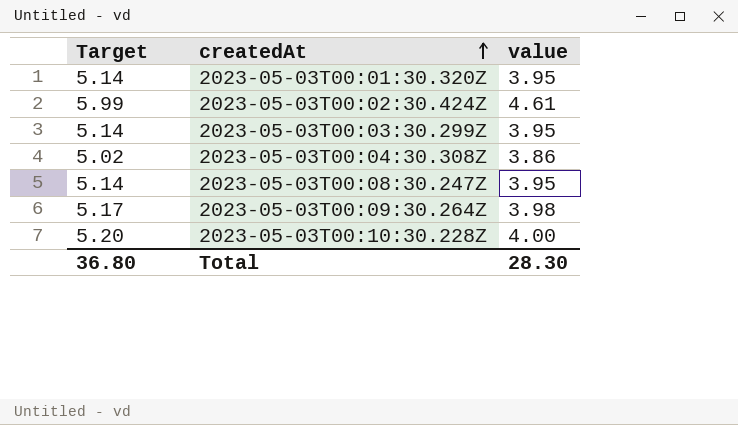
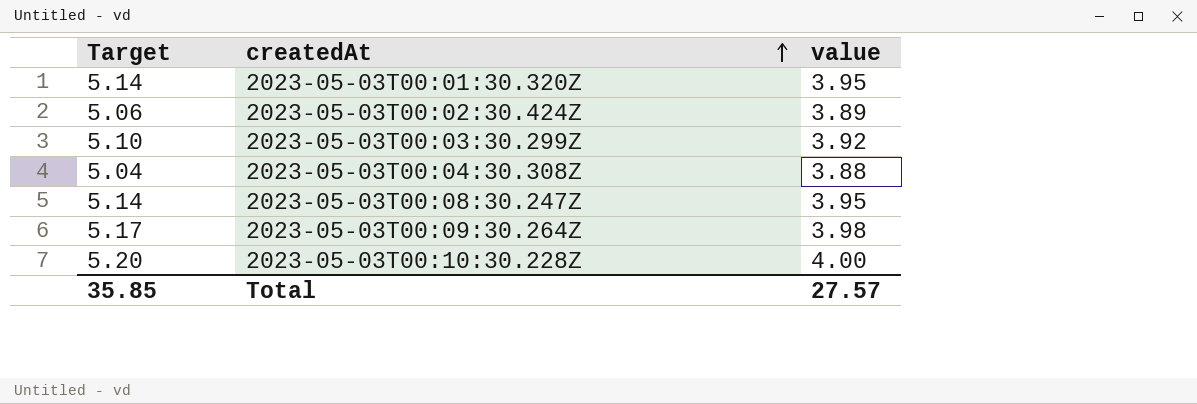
2023-05-03T00:02:30.424Z | Target: 5.99 -> 5.06
2023-05-03T00:02:30.424Z | value: 4.61 -> 3.89
2023-05-03T00:03:30.299Z | Target: 5.14 -> 5.10
2023-05-03T00:03:30.299Z | value: 3.95 -> 3.92
2023-05-03T00:04:30.308Z | Target: 5.02 -> 5.04
2023-05-03T00:04:30.308Z | value: 3.86 -> 3.88
Total | Target: 36.80 -> 35.85
Total | value: 28.30 -> 27.57

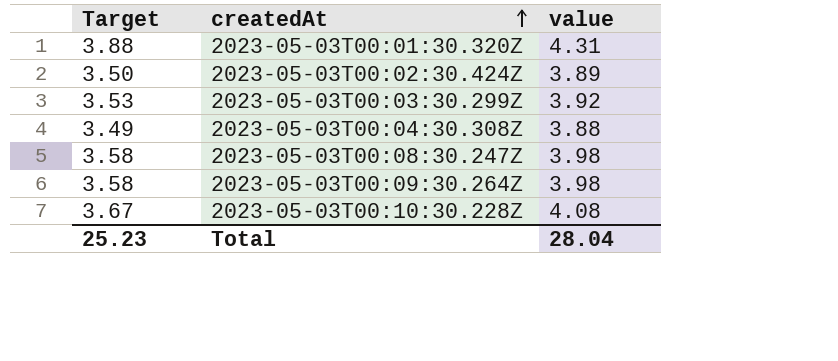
column Target | formula: [value] * 1.3 -> [value] * 0.9
2023-05-03T00:01:30.320Z | value: 3.95 -> 4.31
2023-05-03T00:08:30.247Z | value: 3.95 -> 3.98
2023-05-03T00:10:30.228Z | value: 4.00 -> 4.08
Total | Target: 35.85 -> 25.23
Total | value: 27.57 -> 28.04

